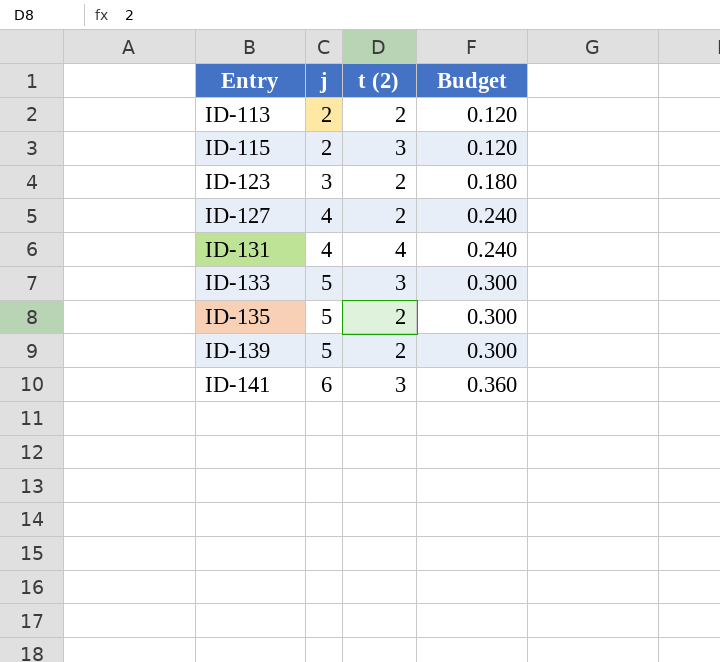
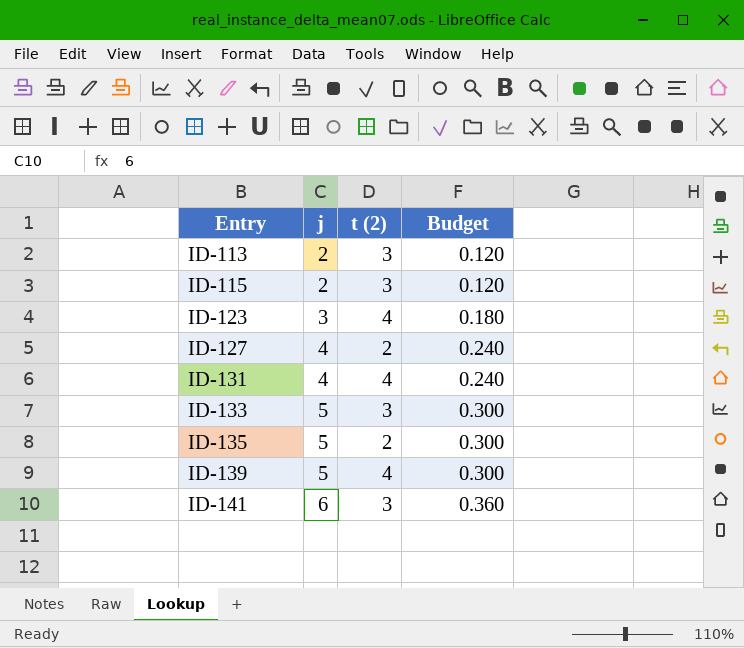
ID-113 | t (2): 2 -> 3
ID-123 | t (2): 2 -> 4
ID-139 | t (2): 2 -> 4

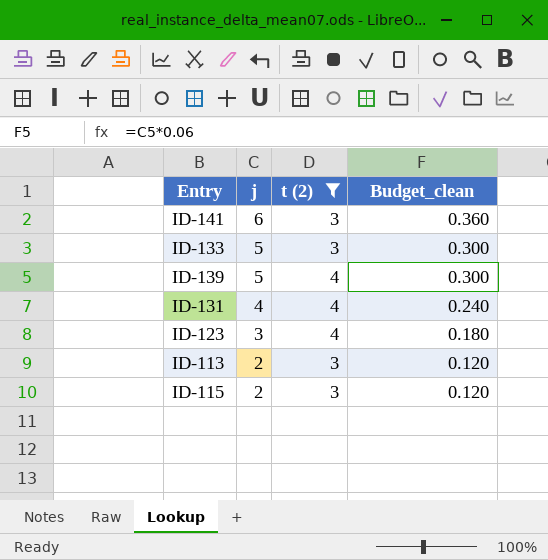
filter: none -> t (2) != 2
row order: Entry ascending -> j descending
column name: Budget -> Budget_clean

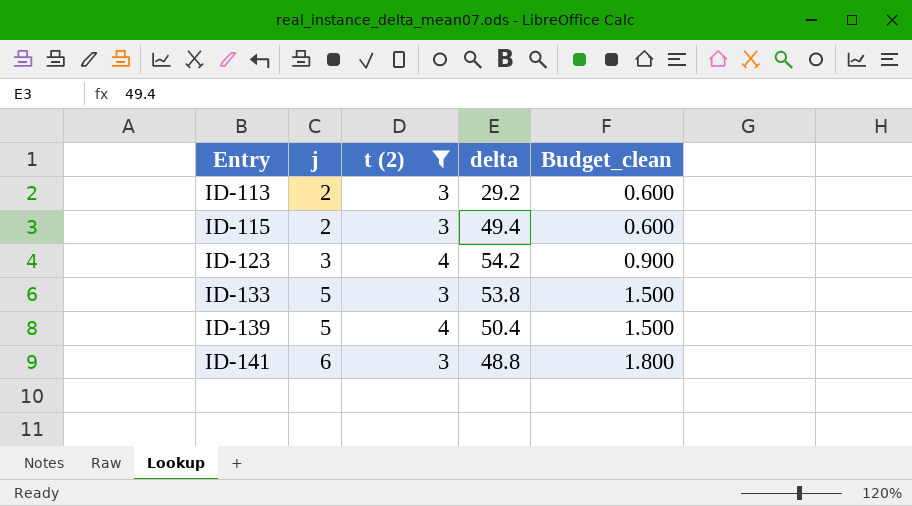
row order: j descending -> Entry ascending
column delta | position: none -> 4
column Budget_clean | formula: [j] * 0.06 -> [j] * 0.3
row ID-131: 4 | 4 | 0.240 -> none

